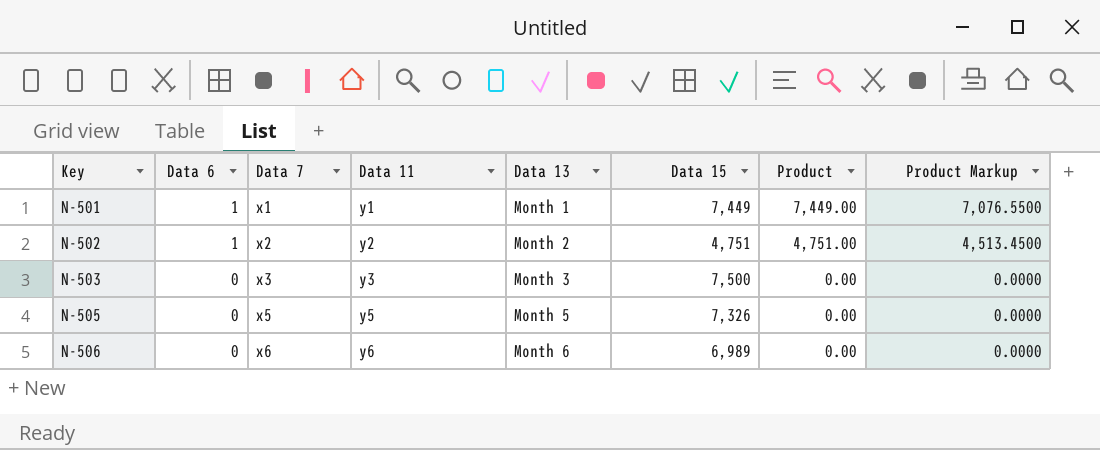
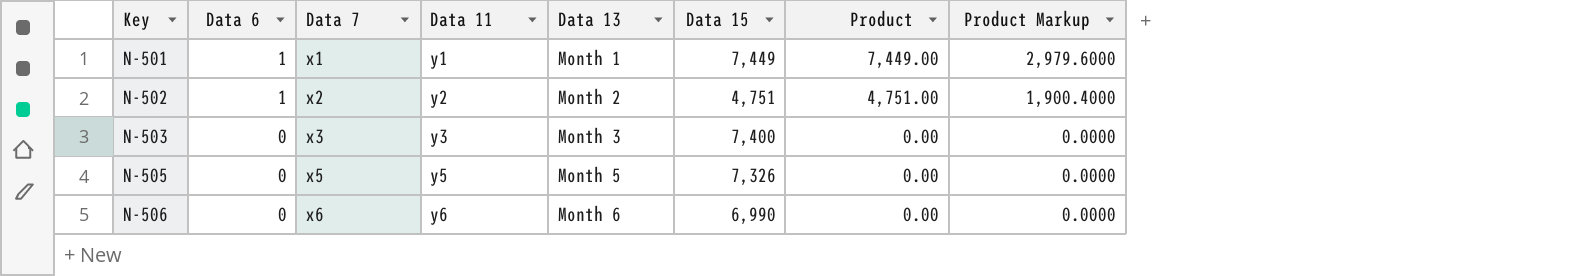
column Product Markup | formula: [Product] * 0.95 -> [Product] * 0.4
N-503 | Data 15: 7,500 -> 7,400
N-506 | Data 15: 6,989 -> 6,990

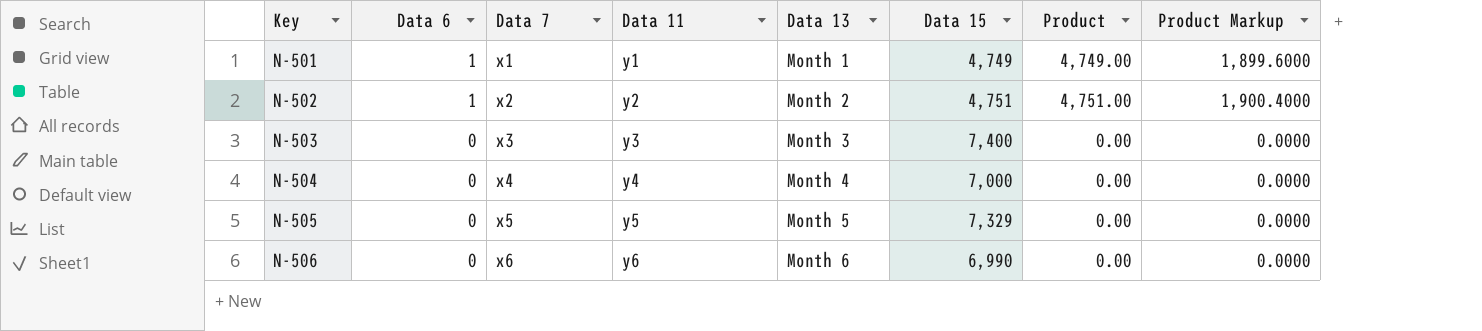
N-501 | Data 15: 7,449 -> 4,749
N-501 | Product: 7,449.00 -> 4,749.00
N-501 | Product Markup: 2,979.6000 -> 1,899.6000
row N-504: none -> 0 | x4 | y4 | Month 4 | 7,000 | 0.00 | 0.0000
N-505 | Data 15: 7,326 -> 7,329

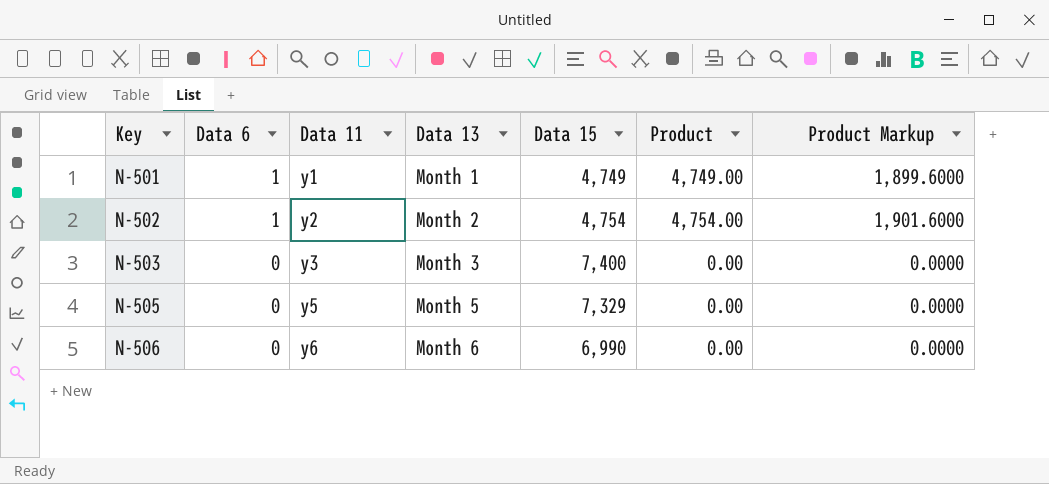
column Data 7 | position: 3 -> none
row N-504: 0 | x4 | y4 | Month 4 | 7,000 | 0.00 | 0.0000 -> none
N-502 | Data 15: 4,751 -> 4,754
N-502 | Product: 4,751.00 -> 4,754.00
N-502 | Product Markup: 1,900.4000 -> 1,901.6000

